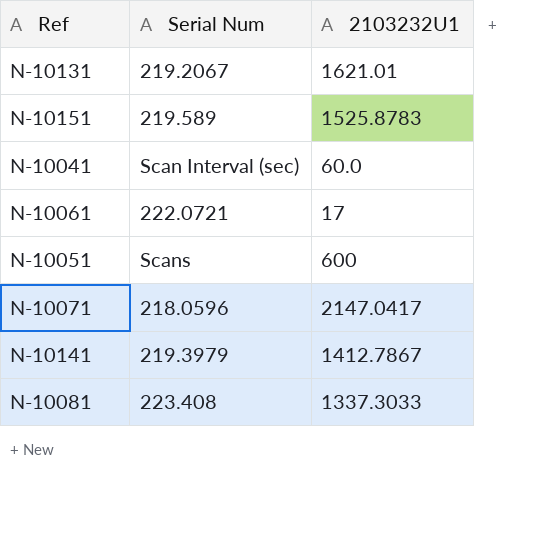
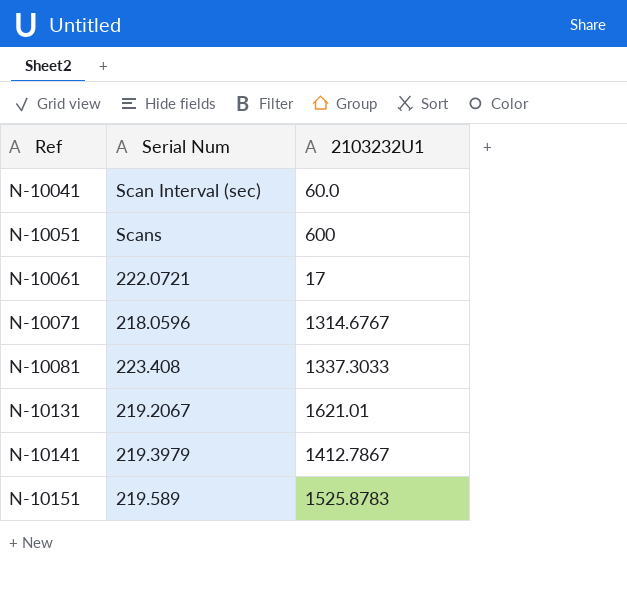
row order: none -> Ref ascending
N-10071 | 2103232U1: 2147.0417 -> 1314.6767

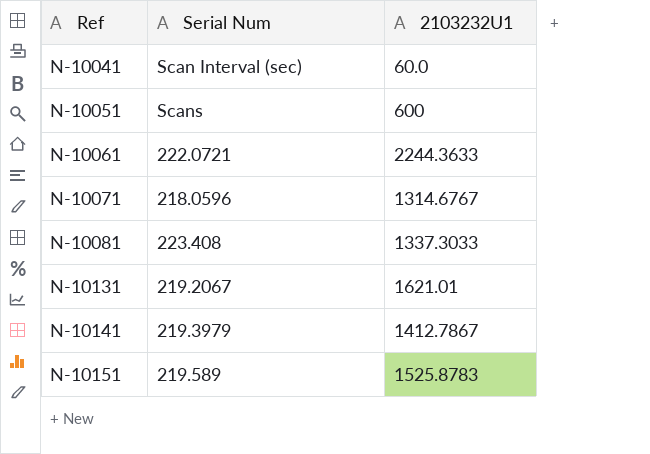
N-10061 | 2103232U1: 17 -> 2244.3633

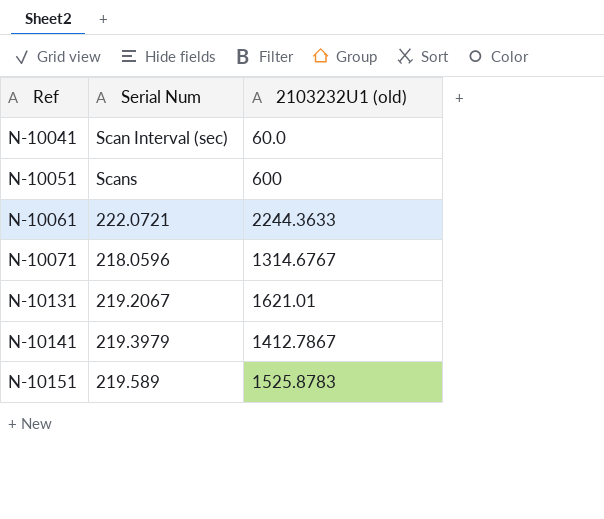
column name: 2103232U1 -> 2103232U1 (old)
row N-10081: 223.408 | 1337.3033 -> none

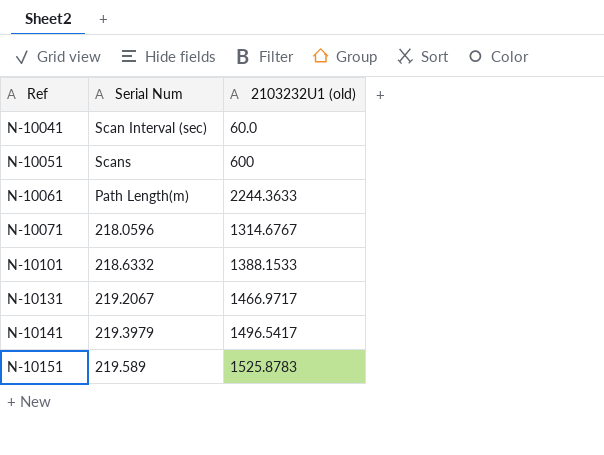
N-10061 | Serial Num: 222.0721 -> Path Length(m)
row N-10101: none -> 218.6332 | 1388.1533
N-10131 | 2103232U1 (old): 1621.01 -> 1466.9717
N-10141 | 2103232U1 (old): 1412.7867 -> 1496.5417

